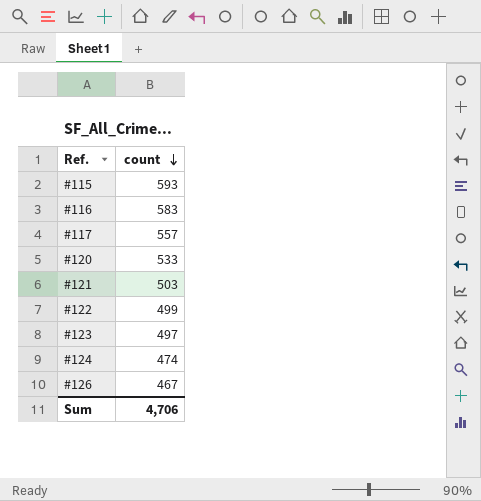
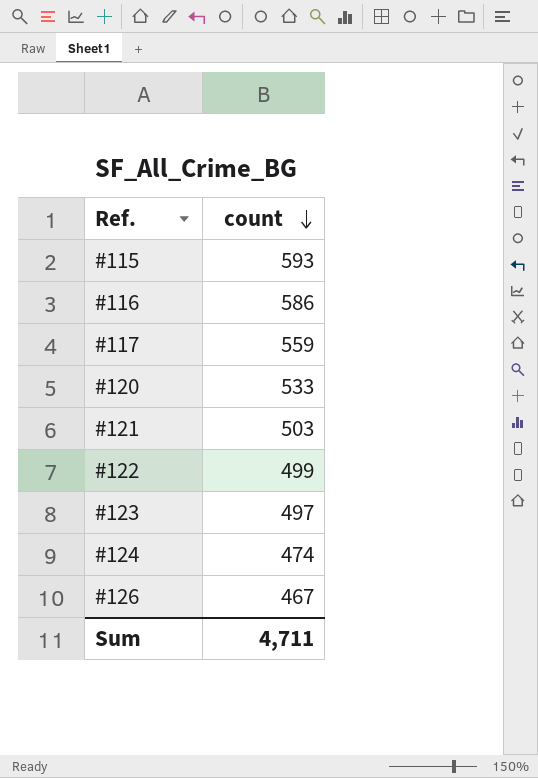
#116 | count: 583 -> 586
#117 | count: 557 -> 559
Sum | count: 4,706 -> 4,711

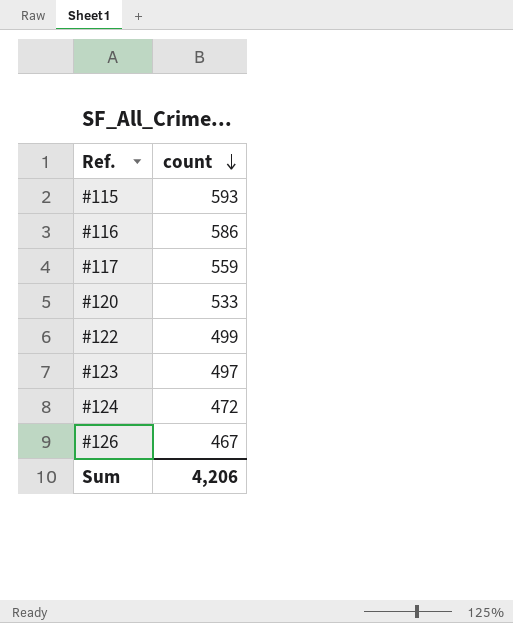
row #121: 503 -> none
#124 | count: 474 -> 472
Sum | count: 4,711 -> 4,206

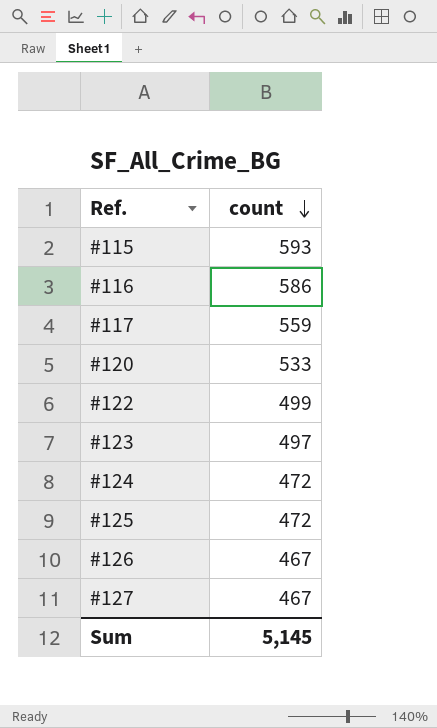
row #125: none -> 472
row #127: none -> 467
Sum | count: 4,206 -> 5,145

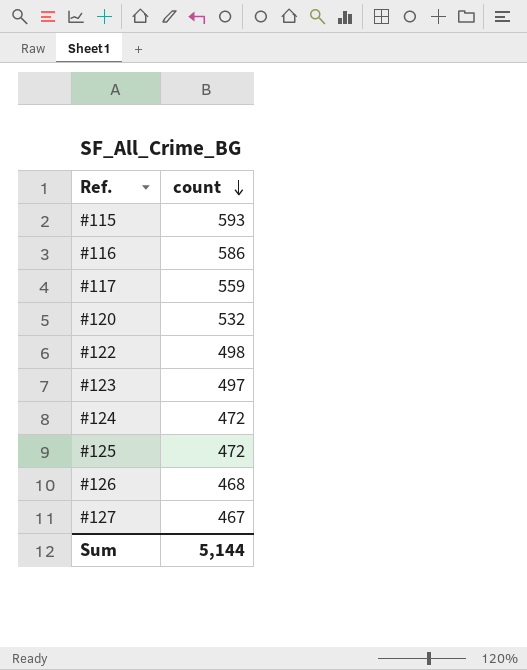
#120 | count: 533 -> 532
#122 | count: 499 -> 498
#126 | count: 467 -> 468
Sum | count: 5,145 -> 5,144

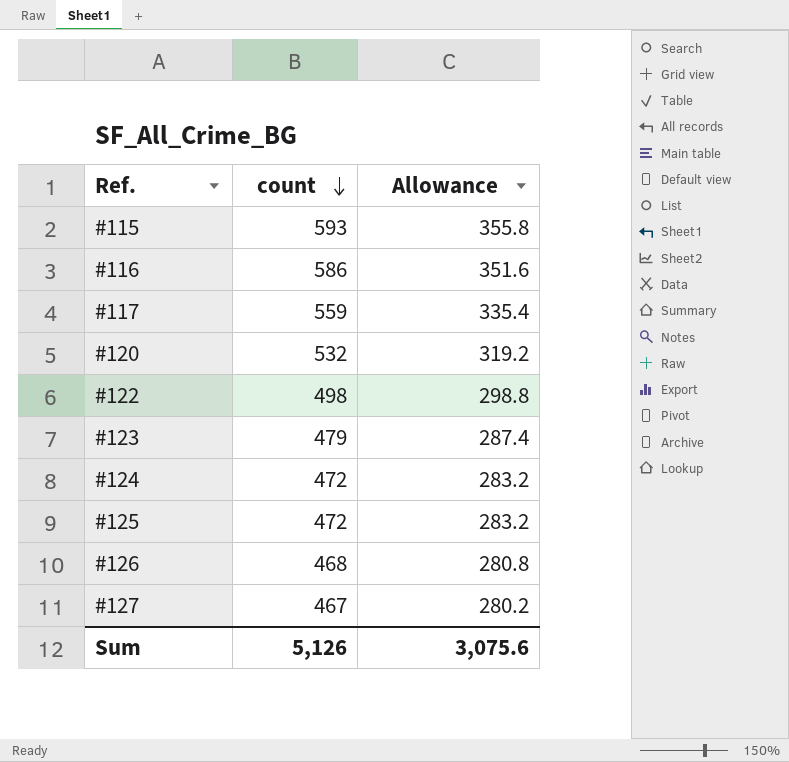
column Allowance | formula: none -> [count] * 0.6
#123 | count: 497 -> 479
Sum | count: 5,144 -> 5,126

